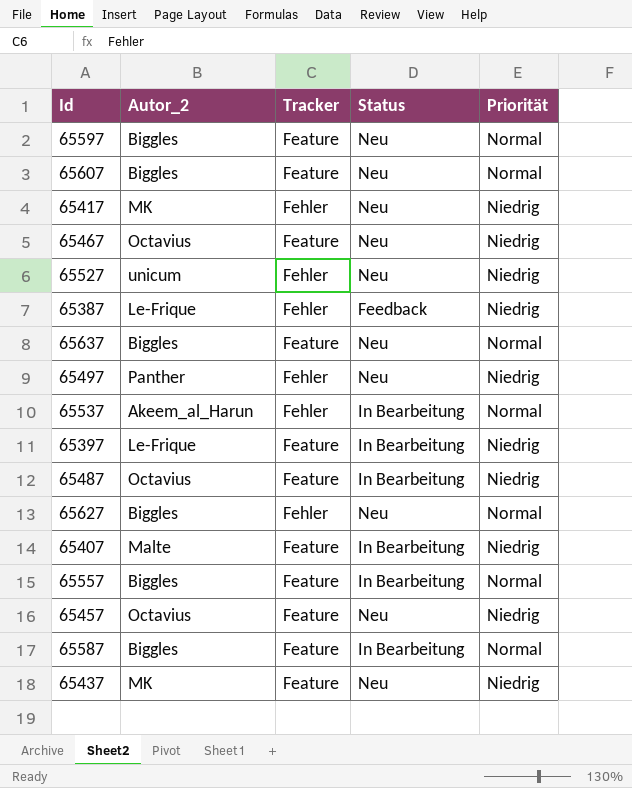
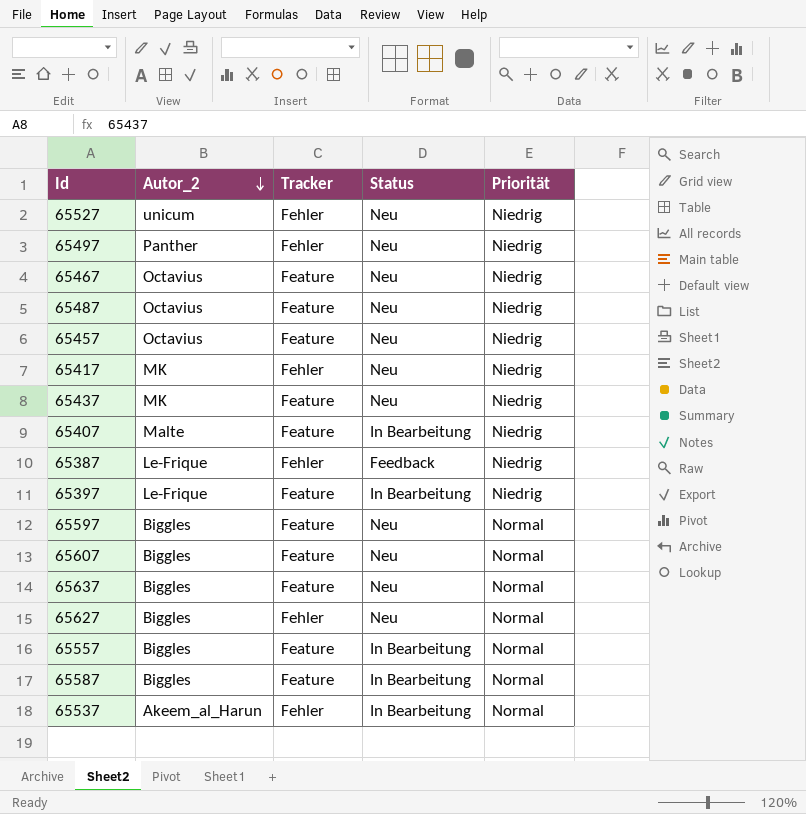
row order: none -> Autor_2 descending
65487 | Status: In Bearbeitung -> Neu

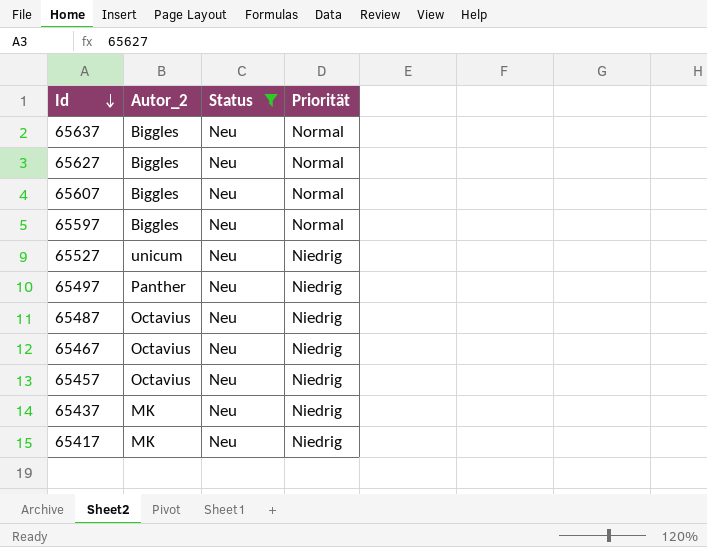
filter: none -> Status = Neu
row order: Autor_2 descending -> Id descending
column Tracker | position: 3 -> none

